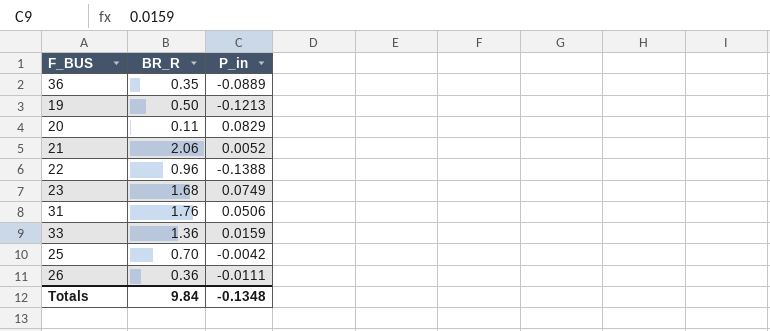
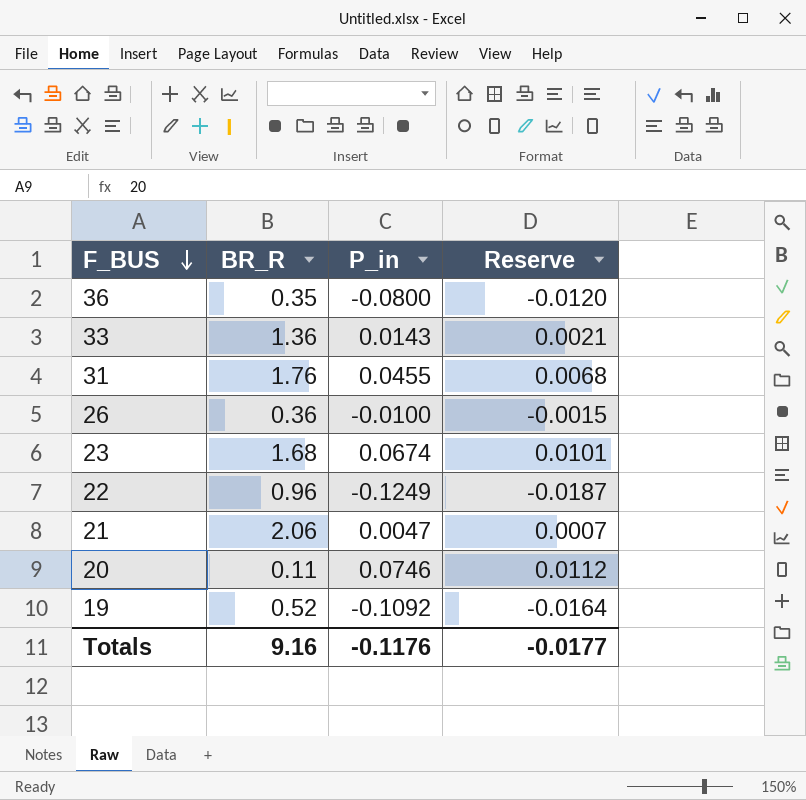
row order: none -> F_BUS descending
column Reserve | formula: none -> [P_in] * 0.15
row 25: 0.70 | -0.0042 -> none
36 | P_in: -0.0889 -> -0.0800
33 | P_in: 0.0159 -> 0.0143
31 | P_in: 0.0506 -> 0.0455
26 | P_in: -0.0111 -> -0.0100
23 | P_in: 0.0749 -> 0.0674
22 | P_in: -0.1388 -> -0.1249
21 | P_in: 0.0052 -> 0.0047
20 | P_in: 0.0829 -> 0.0746
19 | BR_R: 0.50 -> 0.52
19 | P_in: -0.1213 -> -0.1092
Totals | BR_R: 9.84 -> 9.16
Totals | P_in: -0.1348 -> -0.1176

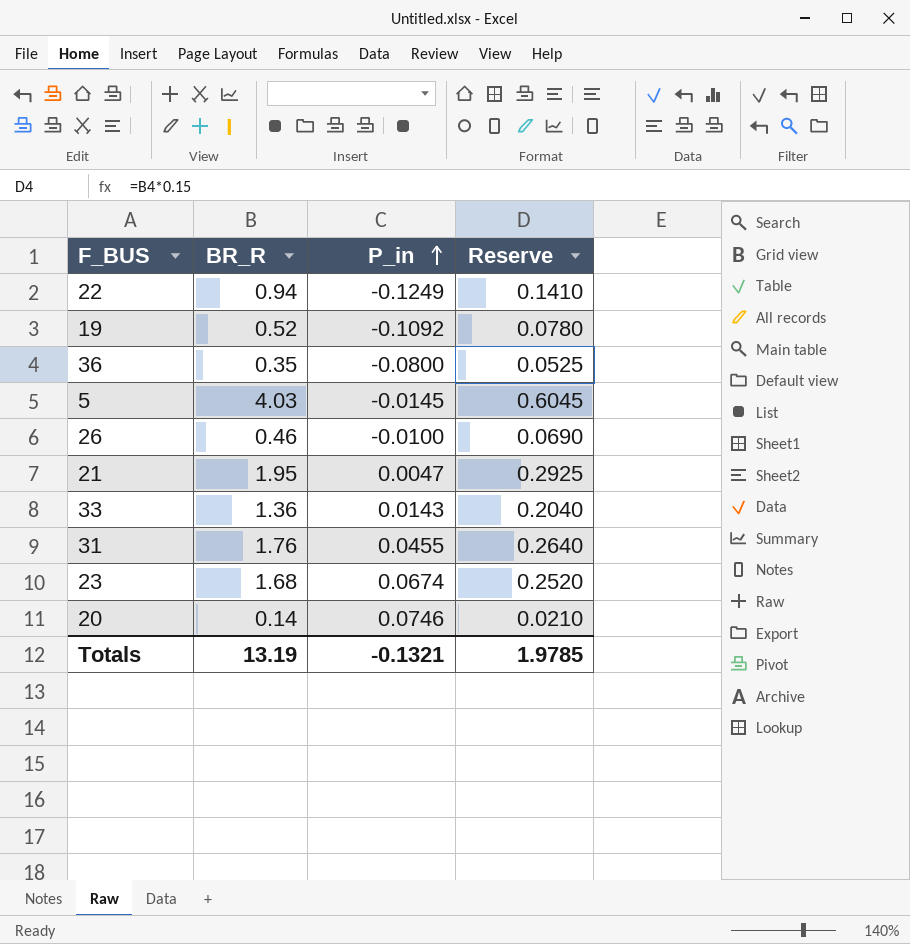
row order: F_BUS descending -> P_in ascending
column Reserve | formula: [P_in] * 0.15 -> [BR_R] * 0.15
22 | BR_R: 0.96 -> 0.94
row 5: none -> 4.03 | -0.0145 | 0.6045
26 | BR_R: 0.36 -> 0.46
21 | BR_R: 2.06 -> 1.95
20 | BR_R: 0.11 -> 0.14
Totals | BR_R: 9.16 -> 13.19
Totals | P_in: -0.1176 -> -0.1321
Totals | Reserve: -0.0177 -> 1.9785

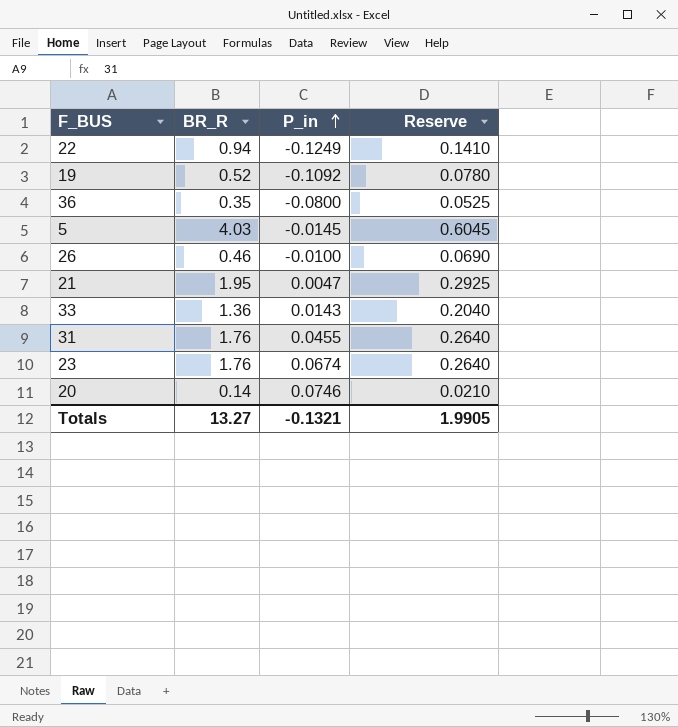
23 | BR_R: 1.68 -> 1.76
23 | Reserve: 0.2520 -> 0.2640
Totals | BR_R: 13.19 -> 13.27
Totals | Reserve: 1.9785 -> 1.9905

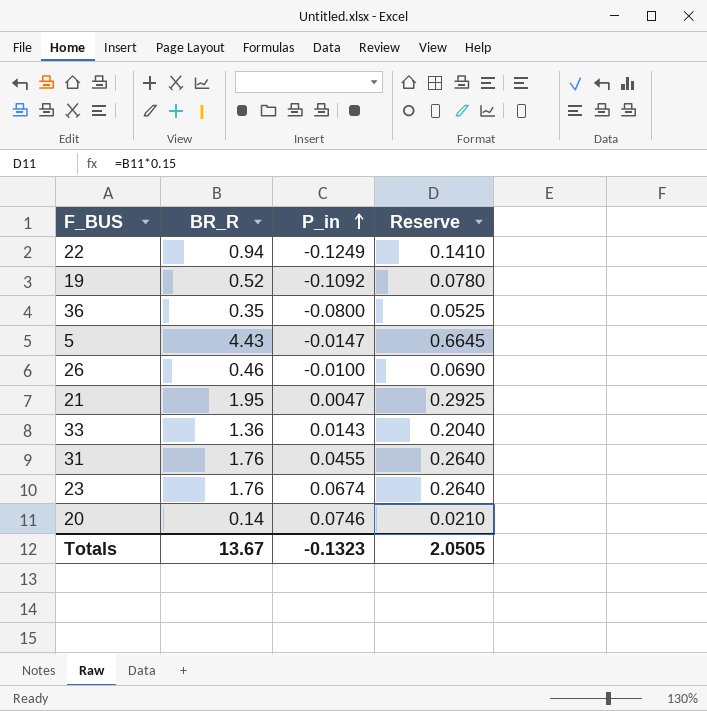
5 | BR_R: 4.03 -> 4.43
5 | P_in: -0.0145 -> -0.0147
5 | Reserve: 0.6045 -> 0.6645
Totals | BR_R: 13.27 -> 13.67
Totals | P_in: -0.1321 -> -0.1323
Totals | Reserve: 1.9905 -> 2.0505

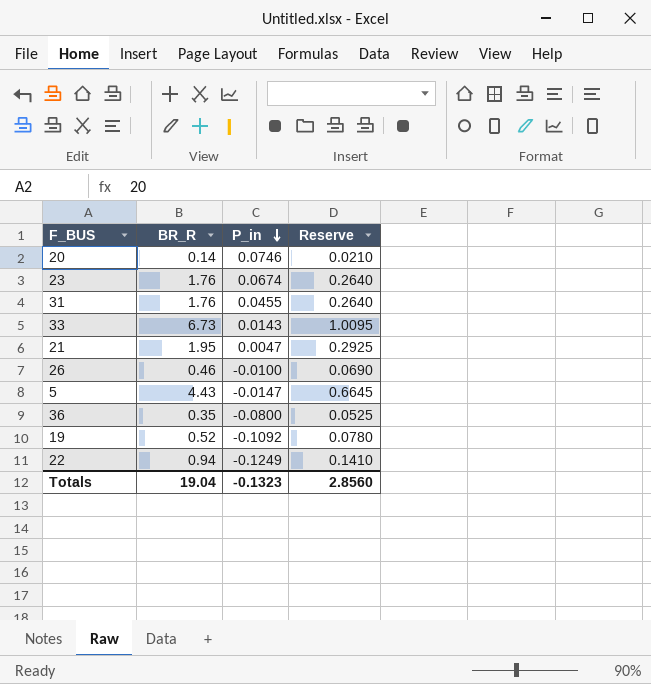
row order: P_in ascending -> P_in descending
33 | BR_R: 1.36 -> 6.73
33 | Reserve: 0.2040 -> 1.0095
Totals | BR_R: 13.67 -> 19.04
Totals | Reserve: 2.0505 -> 2.8560

